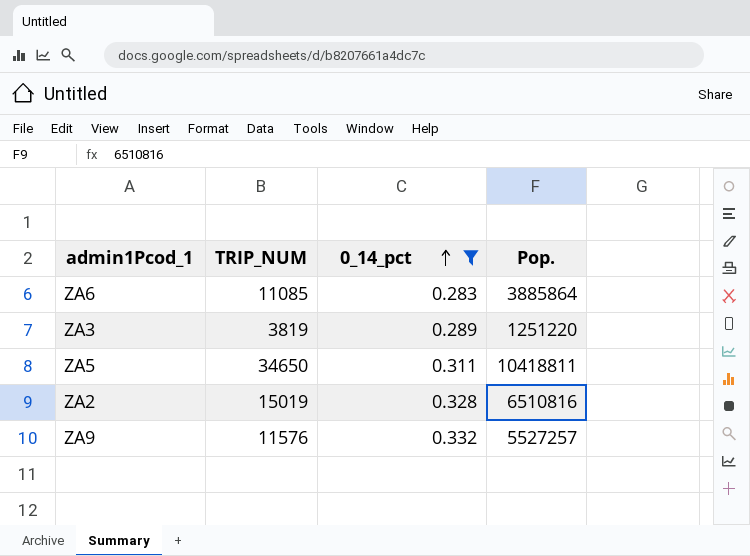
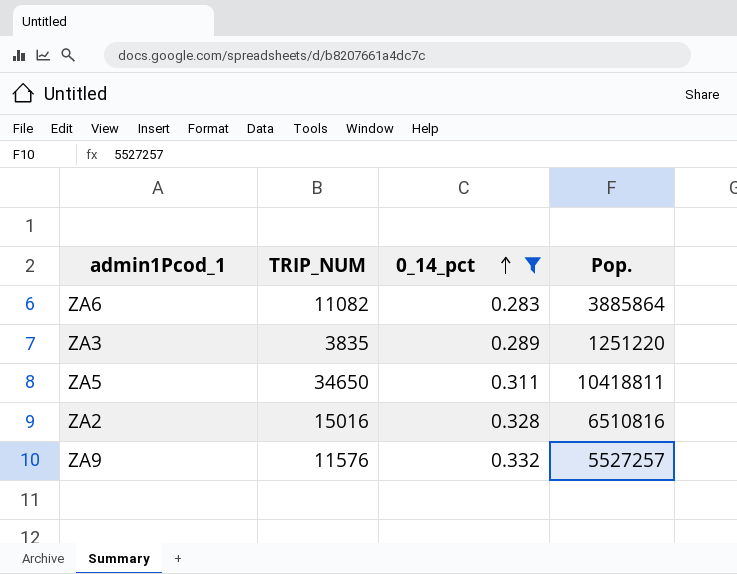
ZA6 | TRIP_NUM: 11085 -> 11082
ZA3 | TRIP_NUM: 3819 -> 3835
ZA2 | TRIP_NUM: 15019 -> 15016

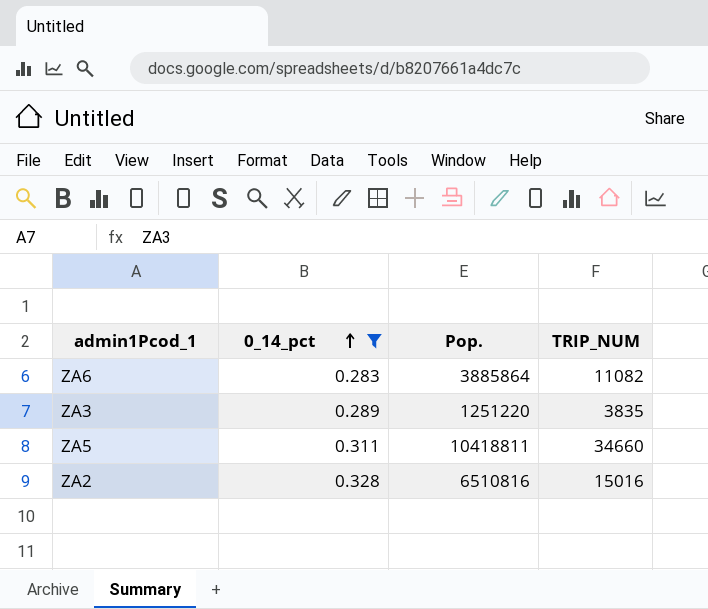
column TRIP_NUM | position: 2 -> 4
row ZA9: 11576 | 0.332 | 5527257 -> none
ZA5 | TRIP_NUM: 34650 -> 34660

